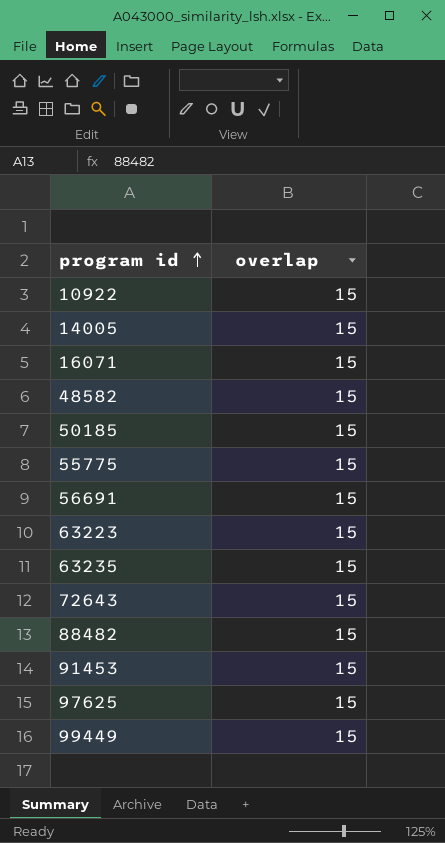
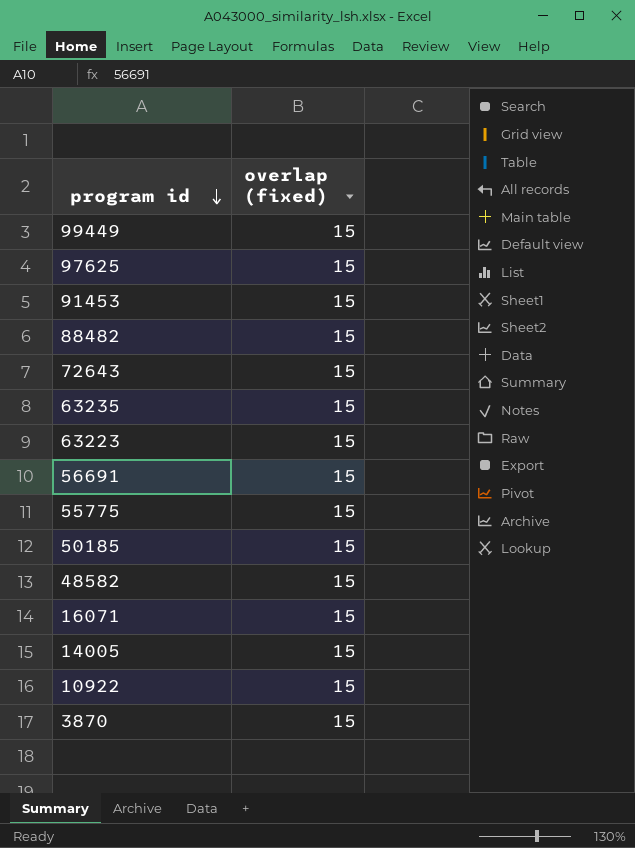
row order: program id ascending -> program id descending
column name: overlap -> overlap (fixed)
row 3870: none -> 15

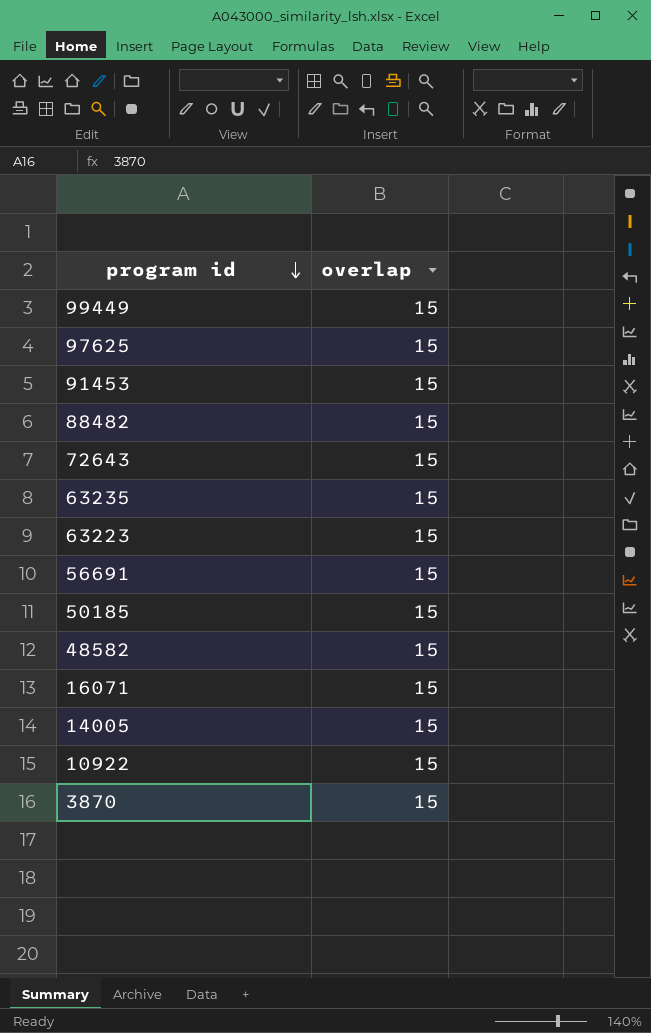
column name: overlap (fixed) -> overlap
row 55775: 15 -> none

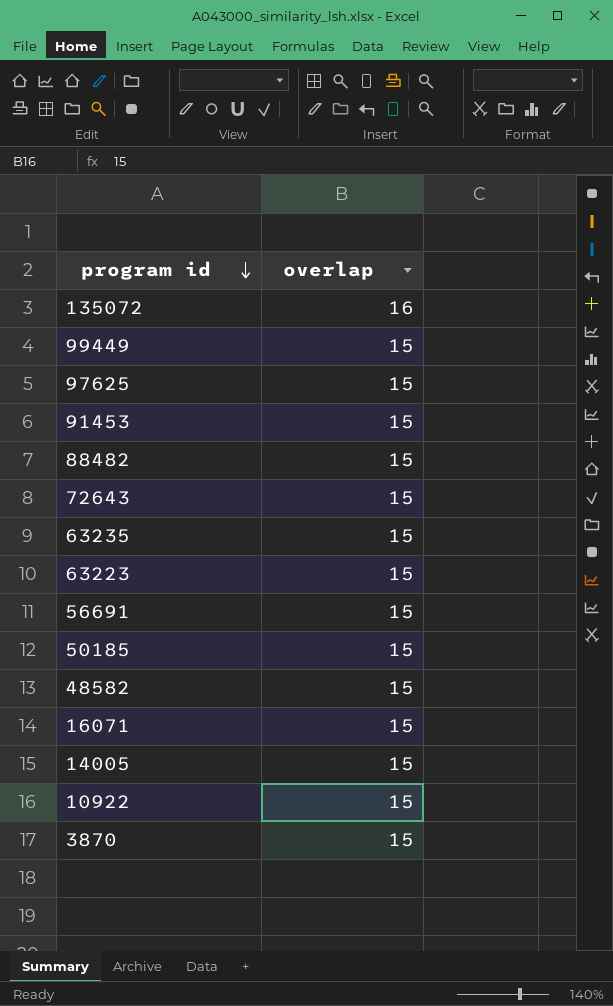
row 135072: none -> 16

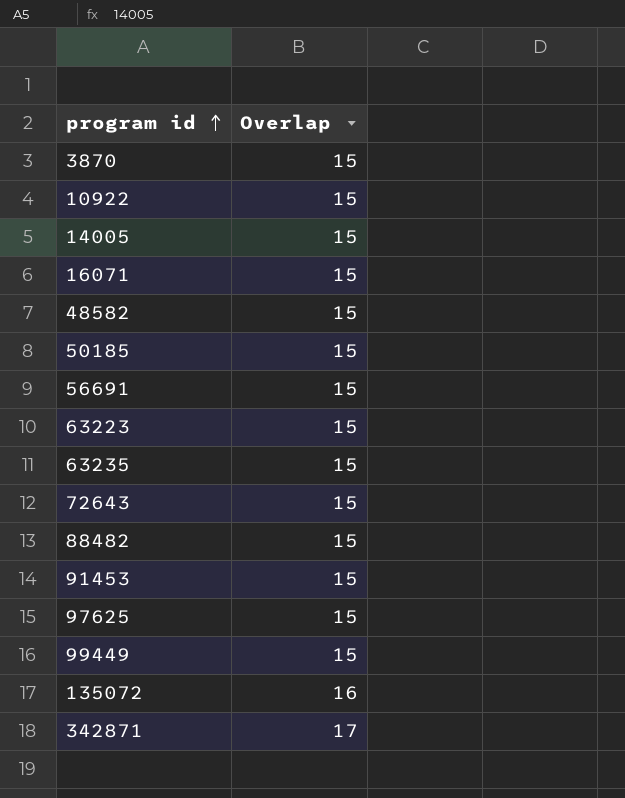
row order: program id descending -> program id ascending
column name: overlap -> Overlap
row 342871: none -> 17

